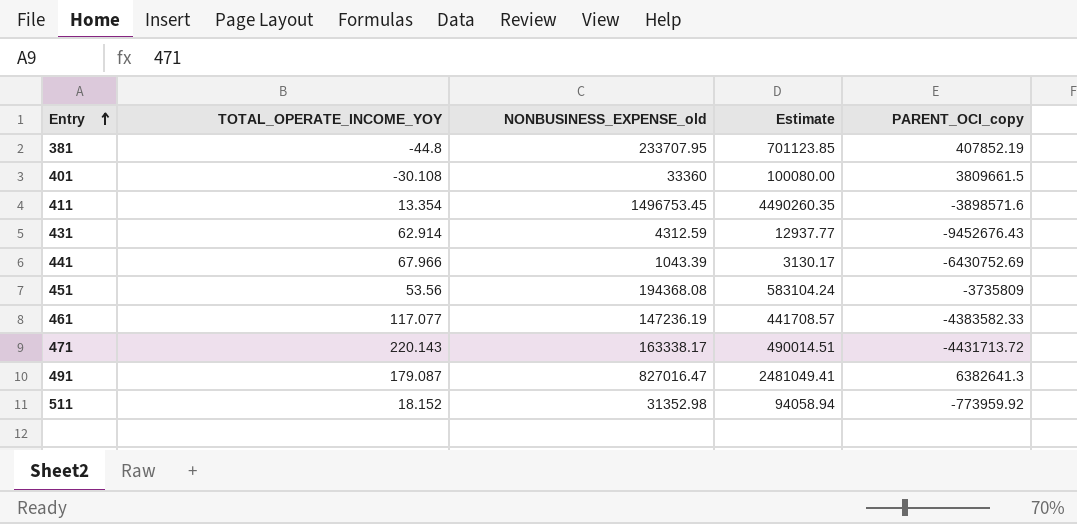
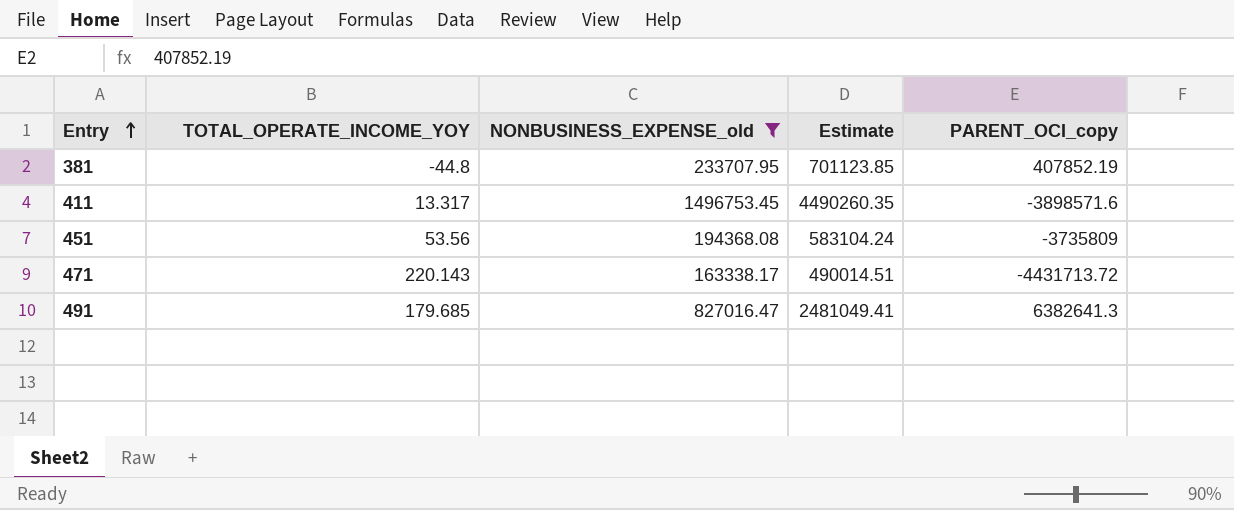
filter: none -> NONBUSINESS_EXPENSE_old >= 163338.17
411 | TOTAL_OPERATE_INCOME_YOY: 13.354 -> 13.317
491 | TOTAL_OPERATE_INCOME_YOY: 179.087 -> 179.685

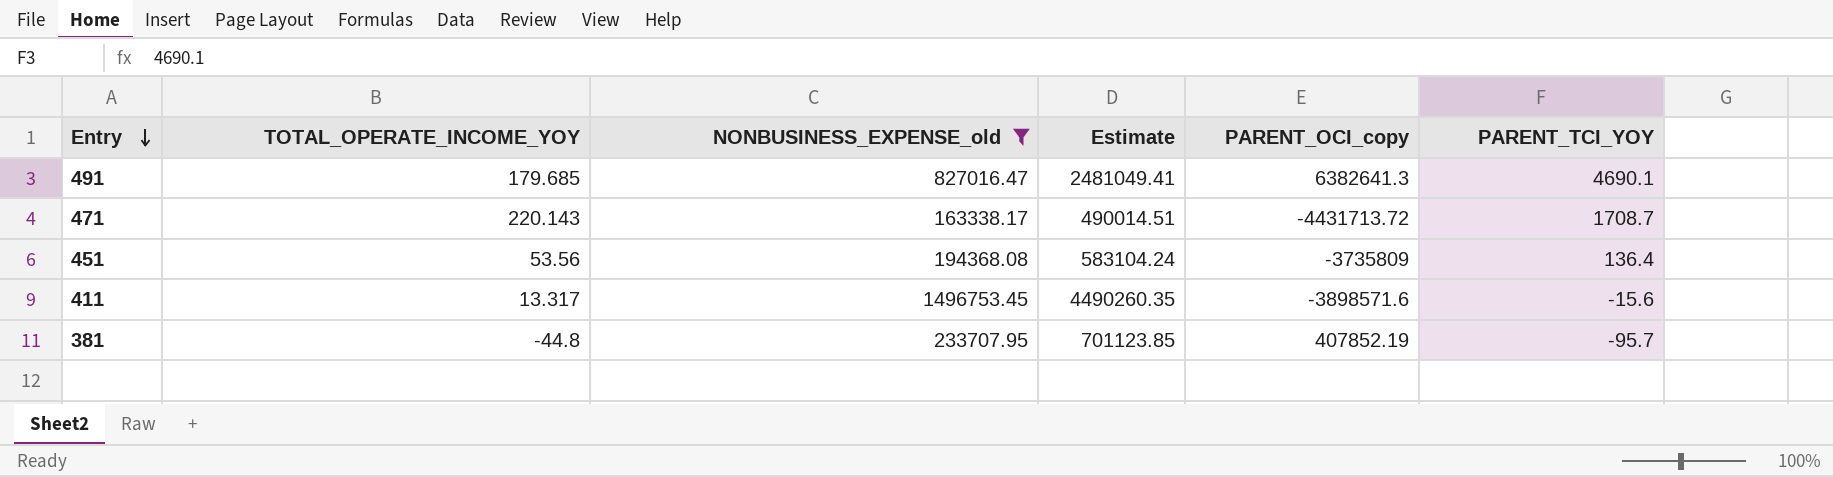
row order: Entry ascending -> Entry descending
column PARENT_TCI_YOY | position: none -> 6

